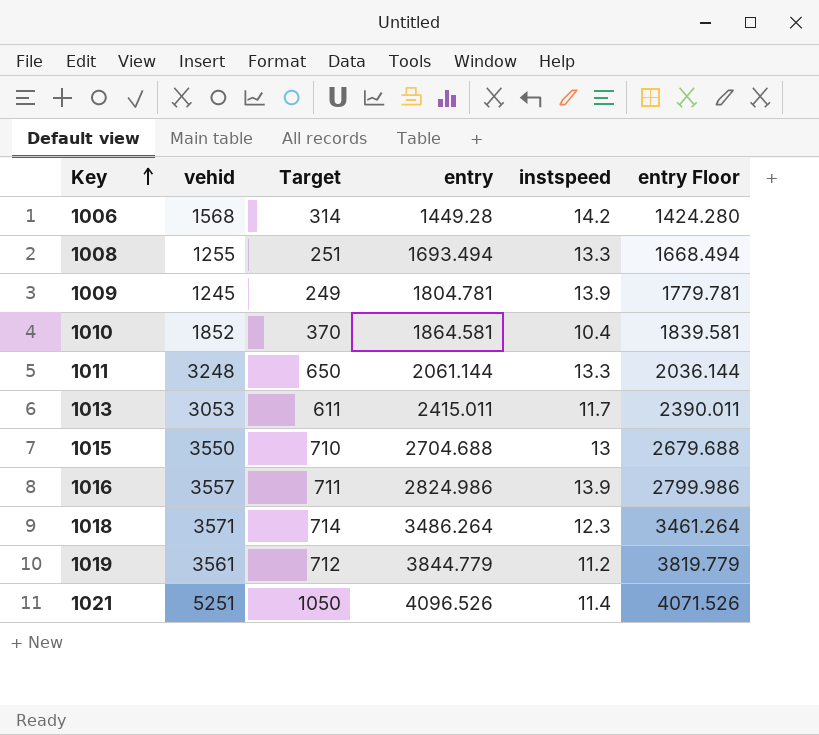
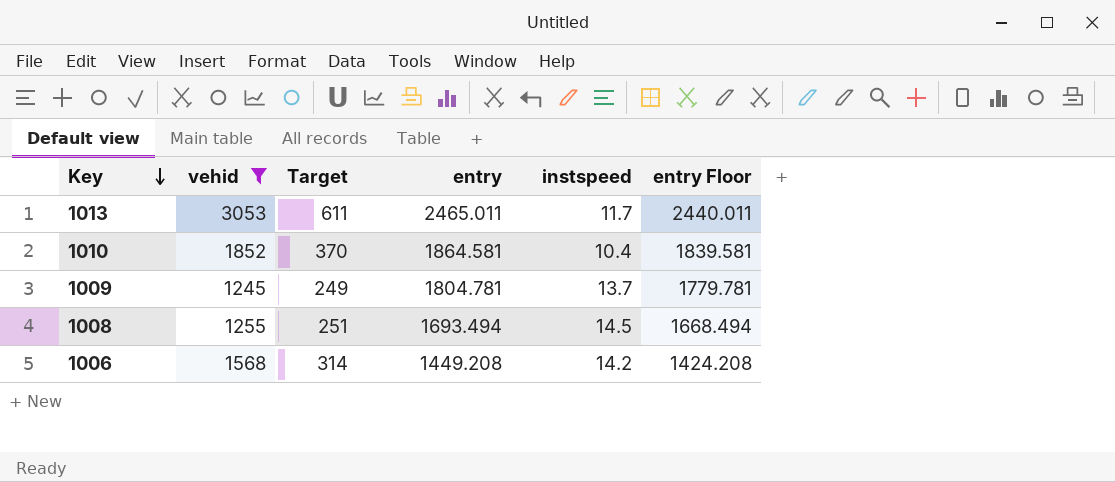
filter: none -> vehid <= 3053
row order: Key ascending -> Key descending
1013 | entry: 2415.011 -> 2465.011
1013 | entry Floor: 2390.011 -> 2440.011
1009 | instspeed: 13.9 -> 13.7
1008 | instspeed: 13.3 -> 14.5
1006 | entry: 1449.28 -> 1449.208
1006 | entry Floor: 1424.280 -> 1424.208

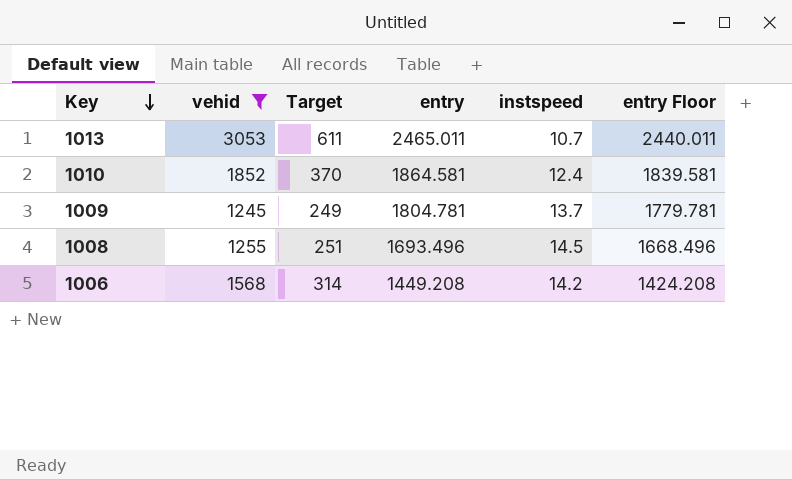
1013 | instspeed: 11.7 -> 10.7
1010 | instspeed: 10.4 -> 12.4
1008 | entry: 1693.494 -> 1693.496
1008 | entry Floor: 1668.494 -> 1668.496

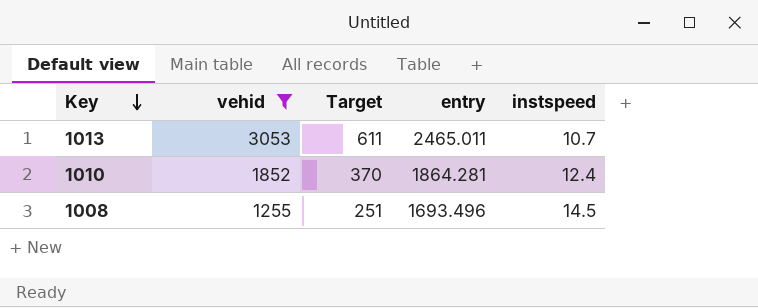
column entry Floor | formula: [entry] - 25 -> none
row 1009: 1245 | 249 | 1804.781 | 13.7 | 1779.781 -> none
row 1006: 1568 | 314 | 1449.208 | 14.2 | 1424.208 -> none
1010 | entry: 1864.581 -> 1864.281

